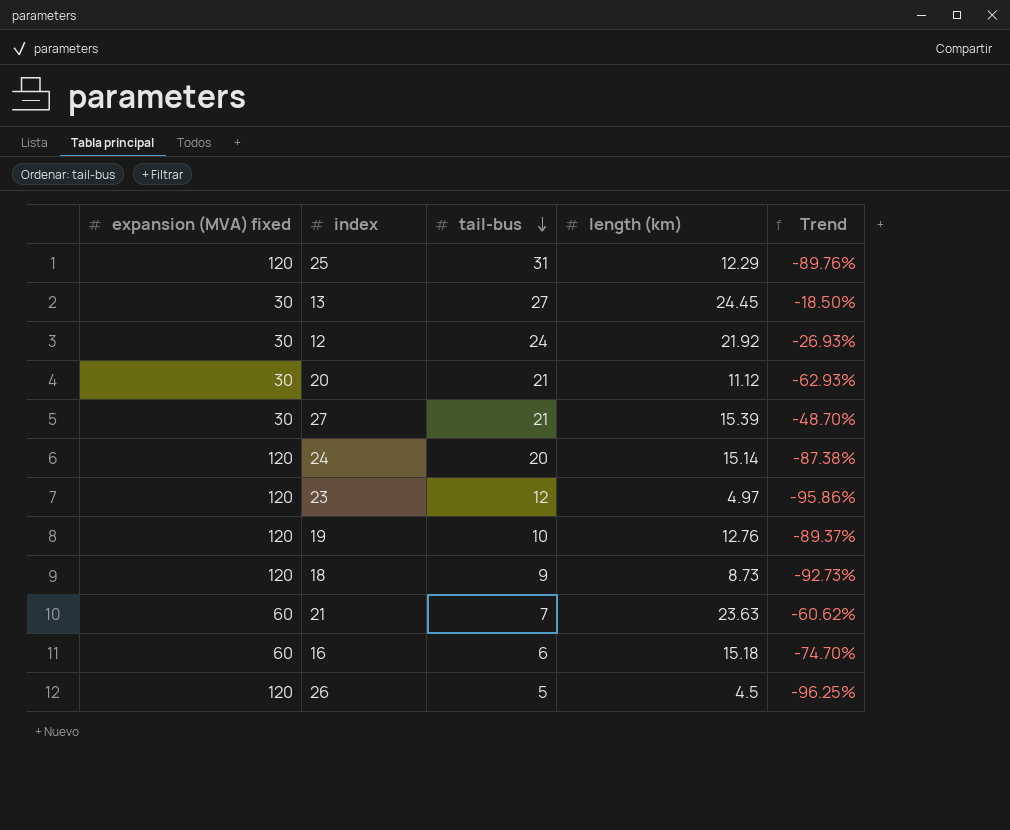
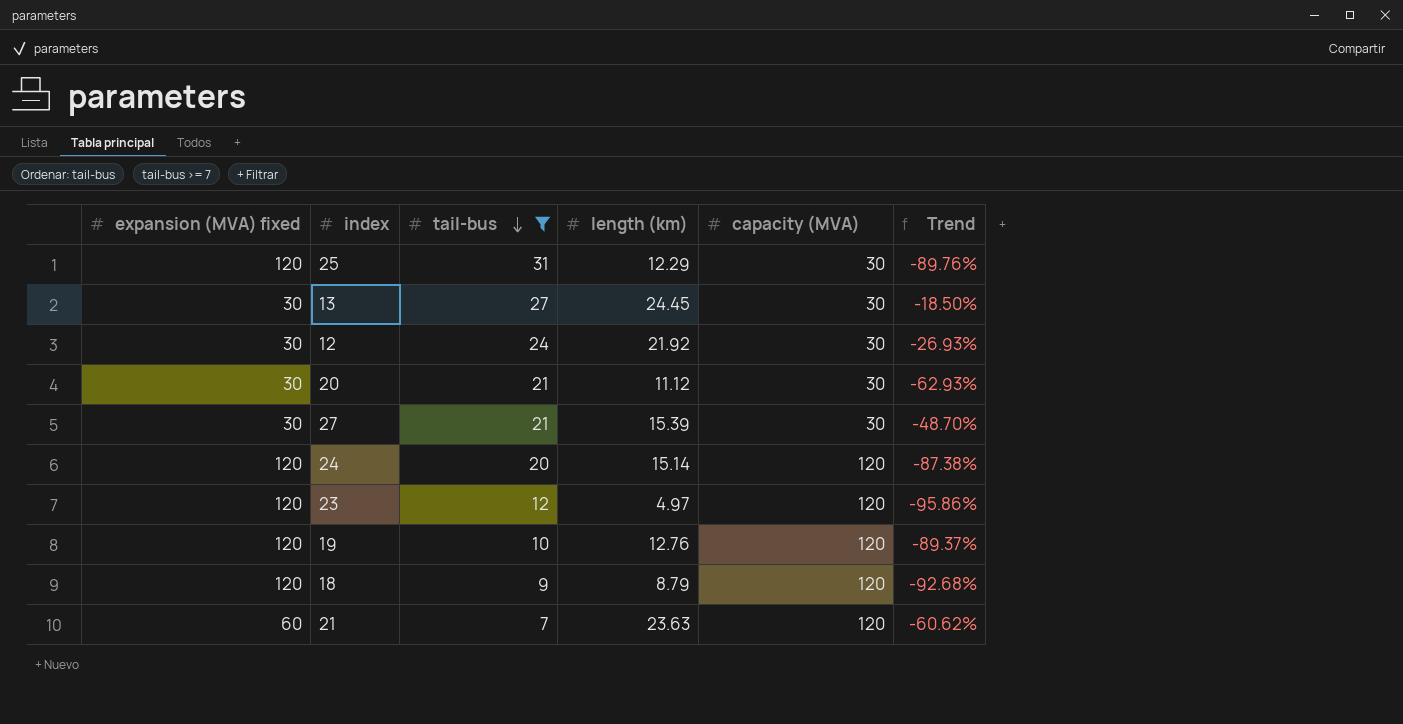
filter: none -> tail-bus >= 7
column capacity (MVA) | position: none -> 5
18 | length (km): 8.73 -> 8.79
18 | Trend: -92.73% -> -92.68%

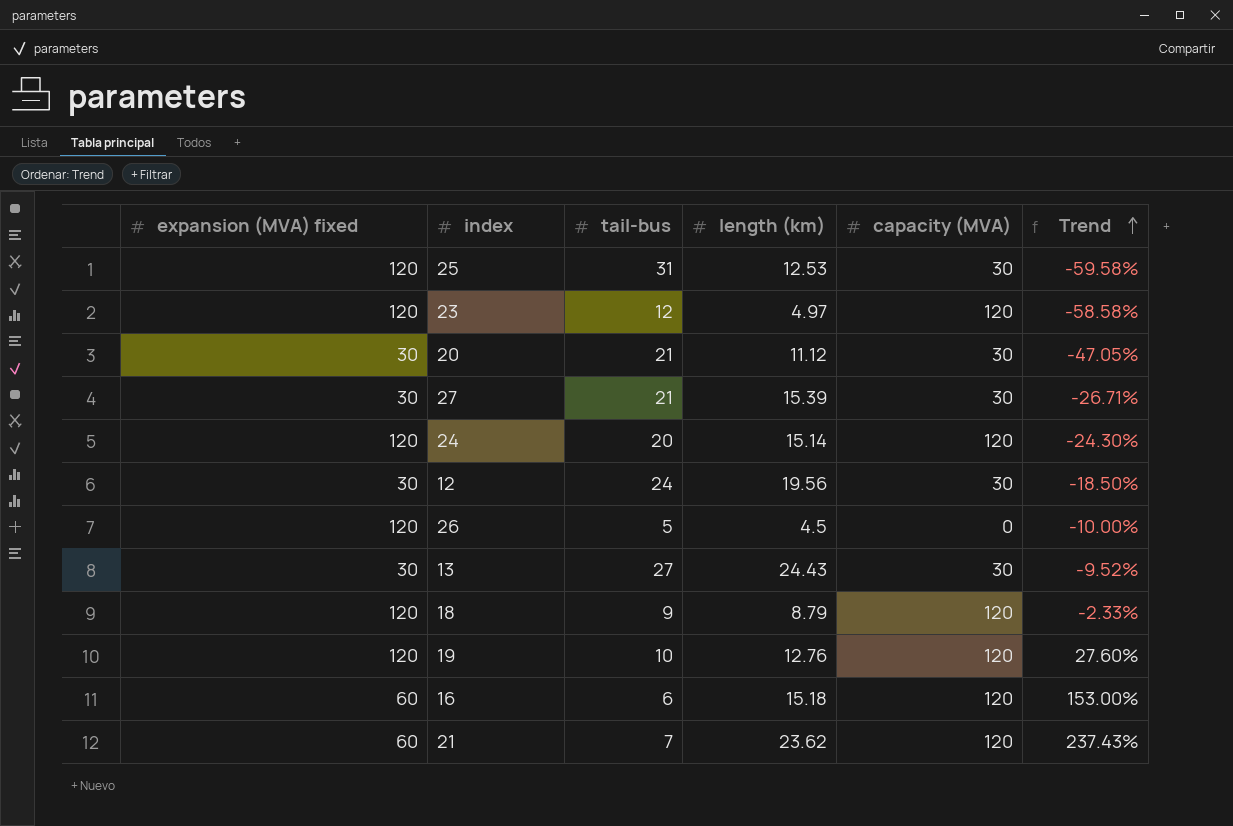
filter: tail-bus >= 7 -> none
row order: tail-bus descending -> Trend ascending
column Trend | formula: ([length (km)] - [expansion (MVA) fixed]) / [expansion (MVA) fixed] -> ([length (km)] - [tail-bus]) / [tail-bus]
25 | length (km): 12.29 -> 12.53
12 | length (km): 21.92 -> 19.56
13 | length (km): 24.45 -> 24.43
21 | length (km): 23.63 -> 23.62

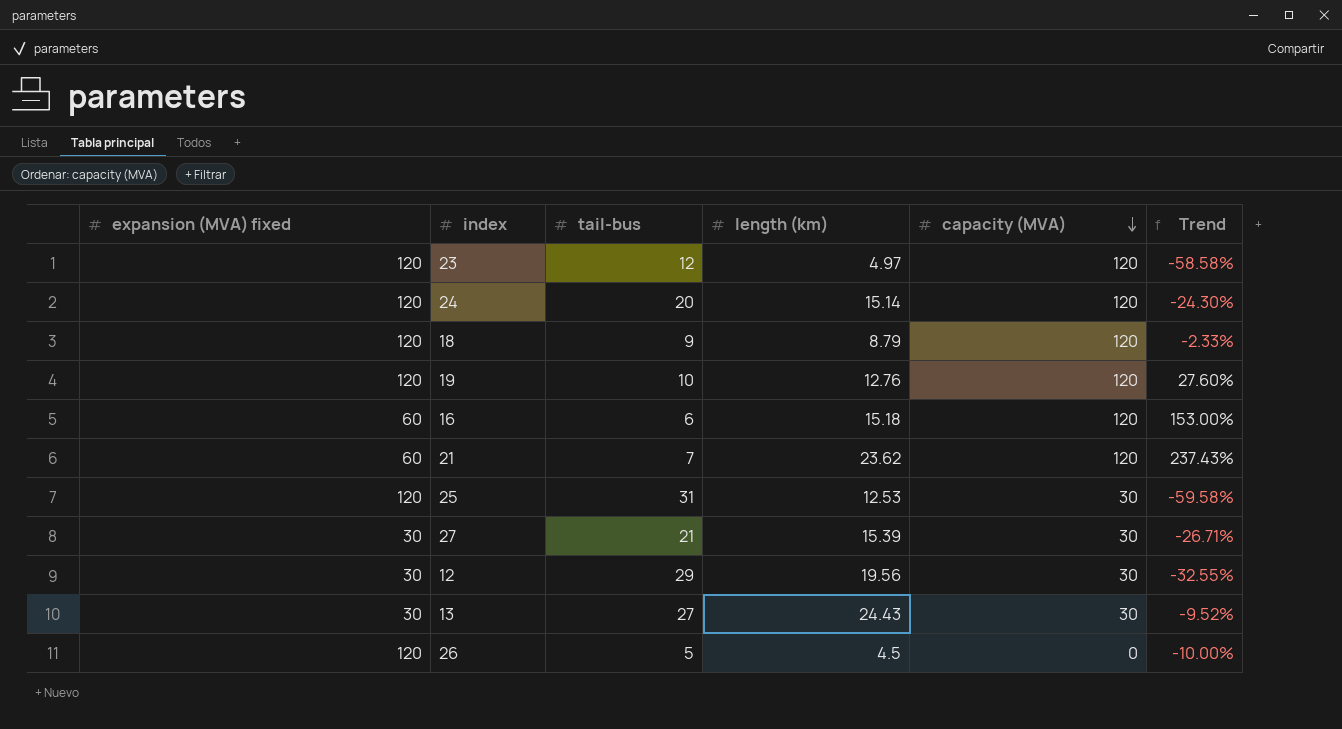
row order: Trend ascending -> capacity (MVA) descending
row 20: 30 | 21 | 11.12 | 30 | -47.05% -> none
12 | tail-bus: 24 -> 29
12 | Trend: -18.50% -> -32.55%

